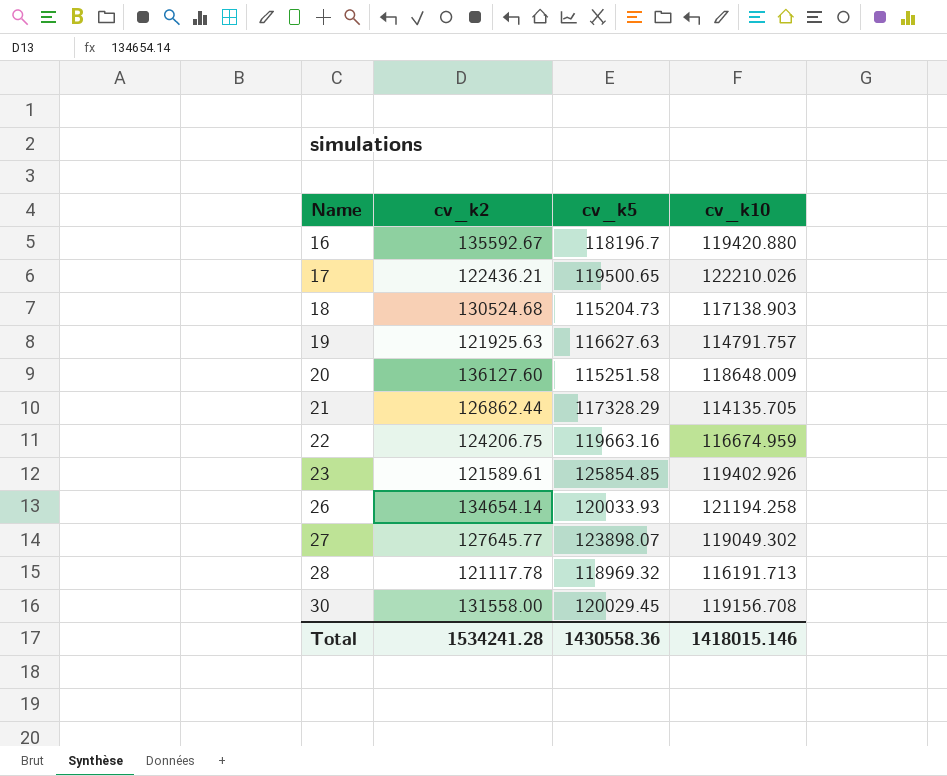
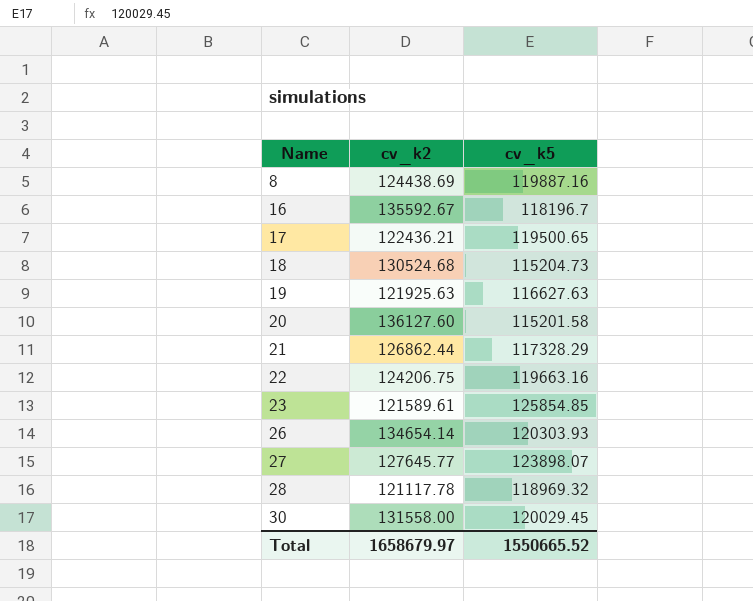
column cv_k10 | position: 4 -> none
row 8: none -> 124438.69 | 119887.16
20 | cv_k5: 115251.58 -> 115201.58
26 | cv_k5: 120033.93 -> 120303.93
Total | cv_k2: 1534241.28 -> 1658679.97
Total | cv_k5: 1430558.36 -> 1550665.52

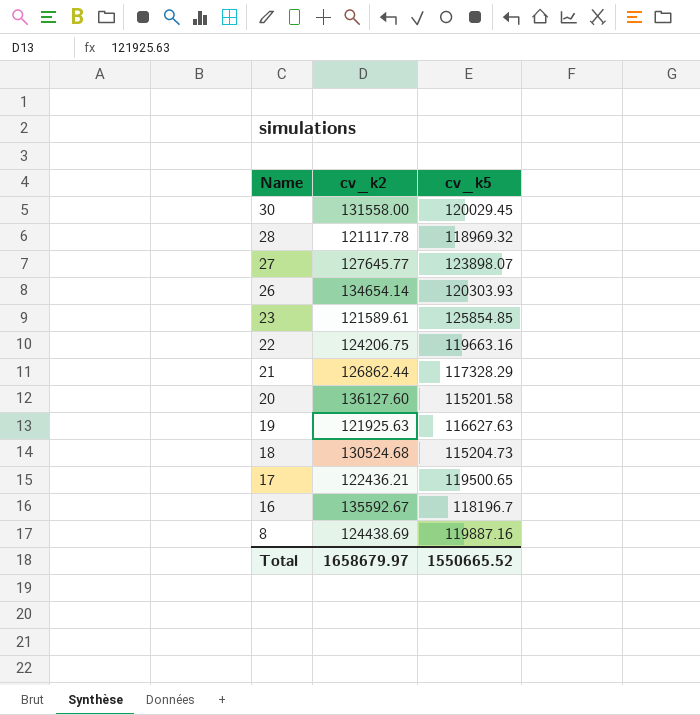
row order: Name ascending -> Name descending

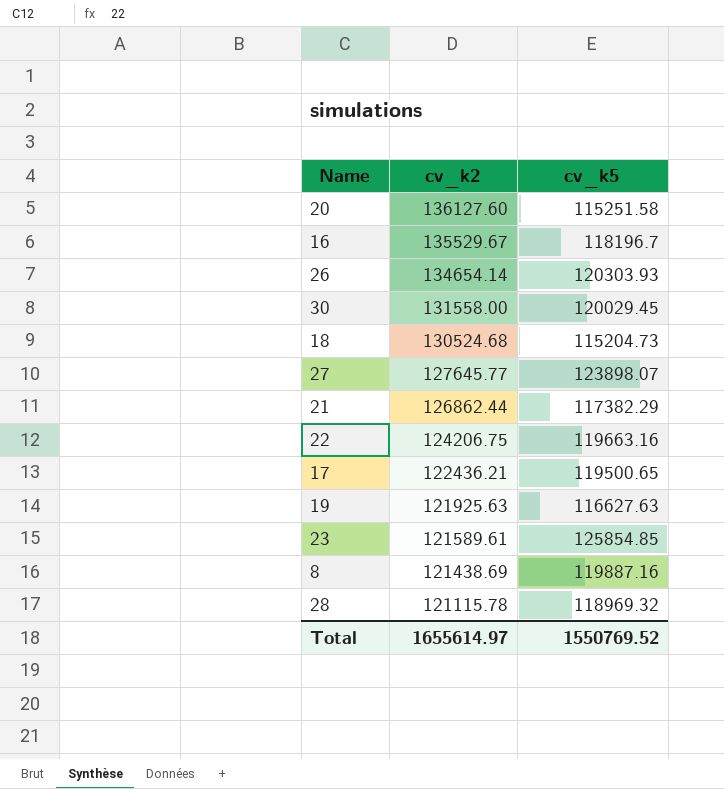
row order: Name descending -> cv_k2 descending
20 | cv_k5: 115201.58 -> 115251.58
16 | cv_k2: 135592.67 -> 135529.67
21 | cv_k5: 117328.29 -> 117382.29
8 | cv_k2: 124438.69 -> 121438.69
28 | cv_k2: 121117.78 -> 121115.78
Total | cv_k2: 1658679.97 -> 1655614.97
Total | cv_k5: 1550665.52 -> 1550769.52

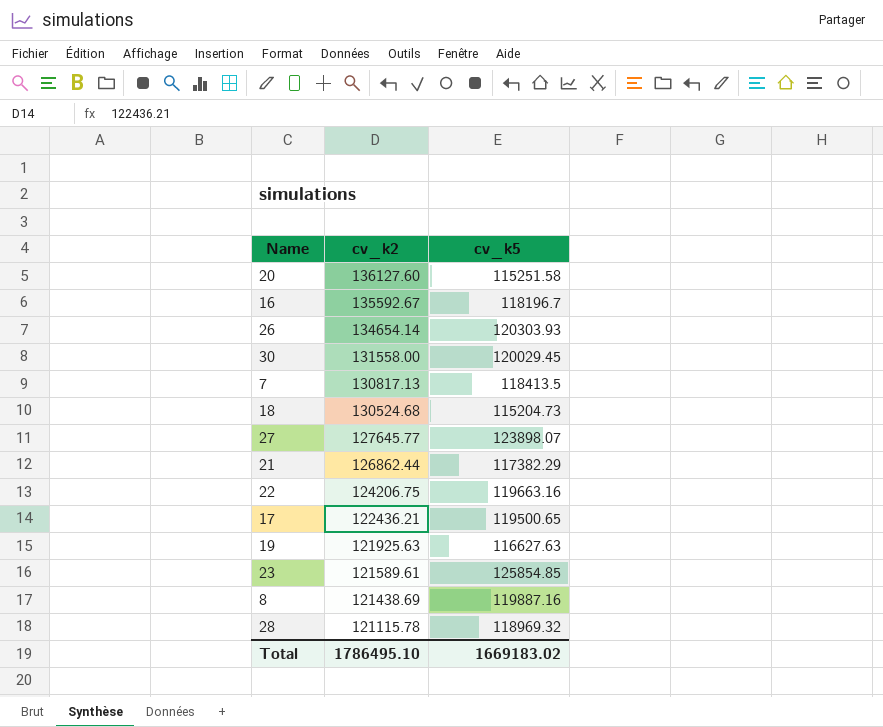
16 | cv_k2: 135529.67 -> 135592.67
row 7: none -> 130817.13 | 118413.5
Total | cv_k2: 1655614.97 -> 1786495.10
Total | cv_k5: 1550769.52 -> 1669183.02

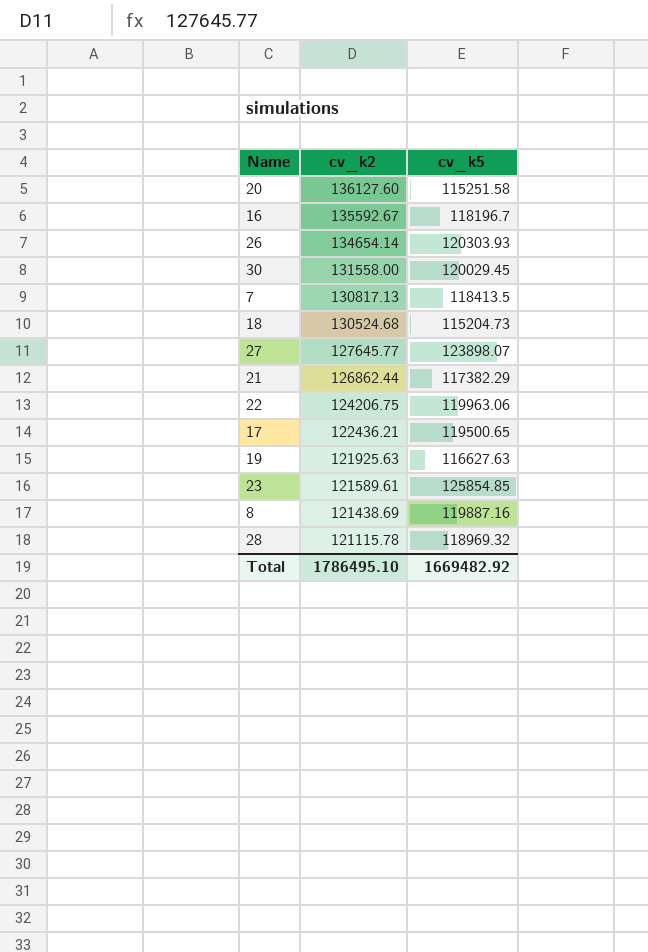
22 | cv_k5: 119663.16 -> 119963.06
Total | cv_k5: 1669183.02 -> 1669482.92

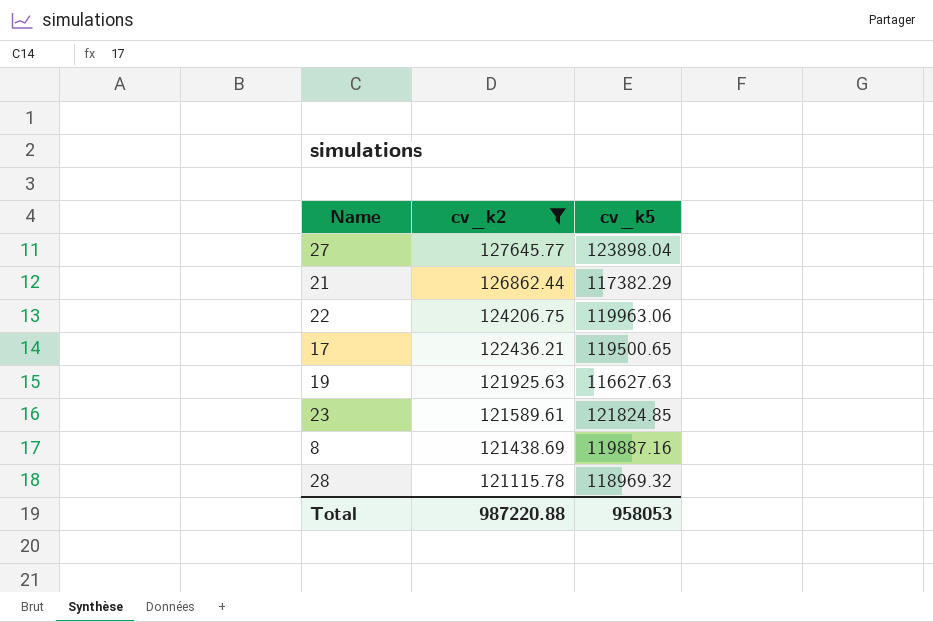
filter: none -> cv_k2 <= 127645.77
27 | cv_k5: 123898.07 -> 123898.04
23 | cv_k5: 125854.85 -> 121824.85
Total | cv_k2: 1786495.10 -> 987220.88
Total | cv_k5: 1669482.92 -> 958053

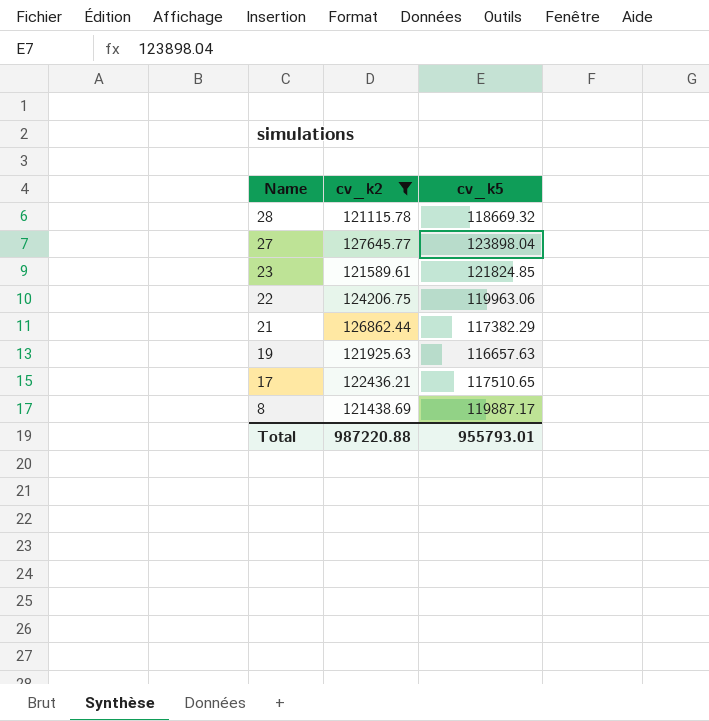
row order: cv_k2 descending -> Name descending
28 | cv_k5: 118969.32 -> 118669.32
19 | cv_k5: 116627.63 -> 116657.63
17 | cv_k5: 119500.65 -> 117510.65
8 | cv_k5: 119887.16 -> 119887.17
Total | cv_k5: 958053 -> 955793.01

